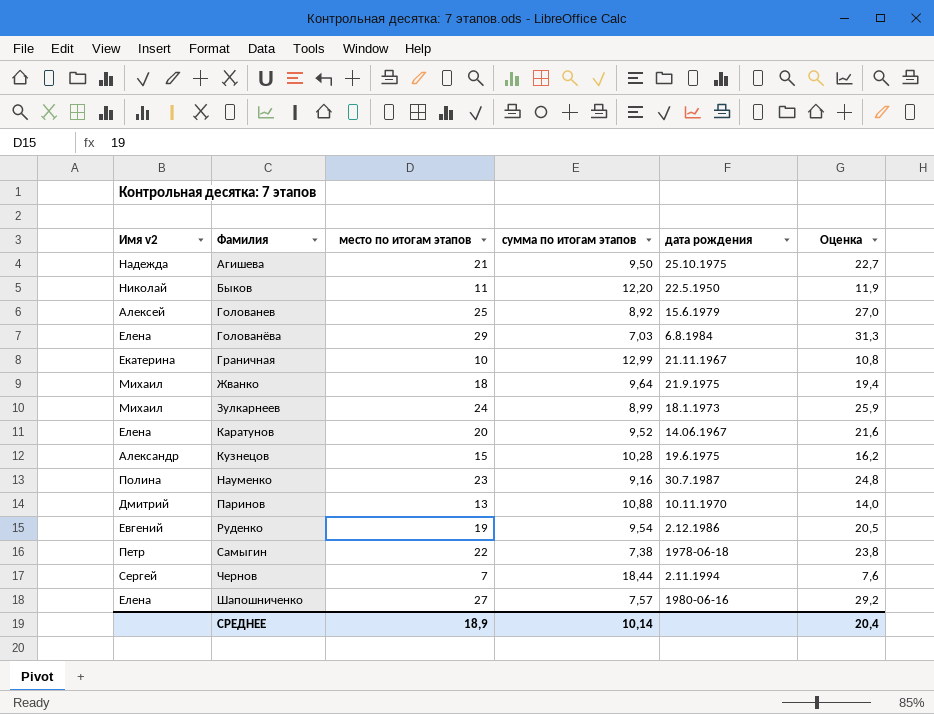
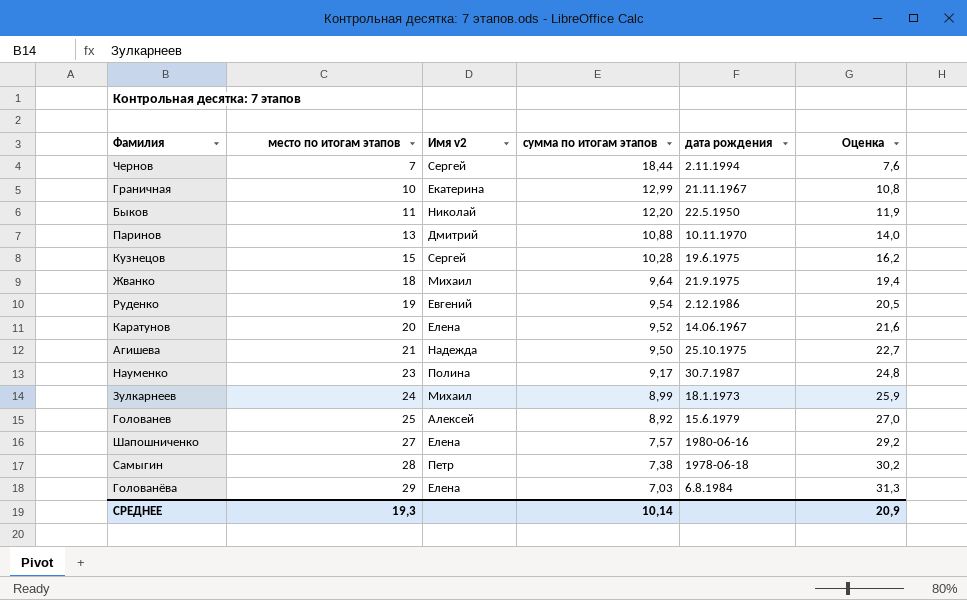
row order: Фамилия ascending -> место по итогам этапов ascending
column Имя v2 | position: 1 -> 3
Кузнецов | Имя v2: Александр -> Сергей
Науменко | сумма по итогам этапов: 9,16 -> 9,17
Самыгин | место по итогам этапов: 22 -> 28
Самыгин | Оценка: 23,8 -> 30,2
СРЕДНЕЕ | место по итогам этапов: 18,9 -> 19,3
СРЕДНЕЕ | Оценка: 20,4 -> 20,9

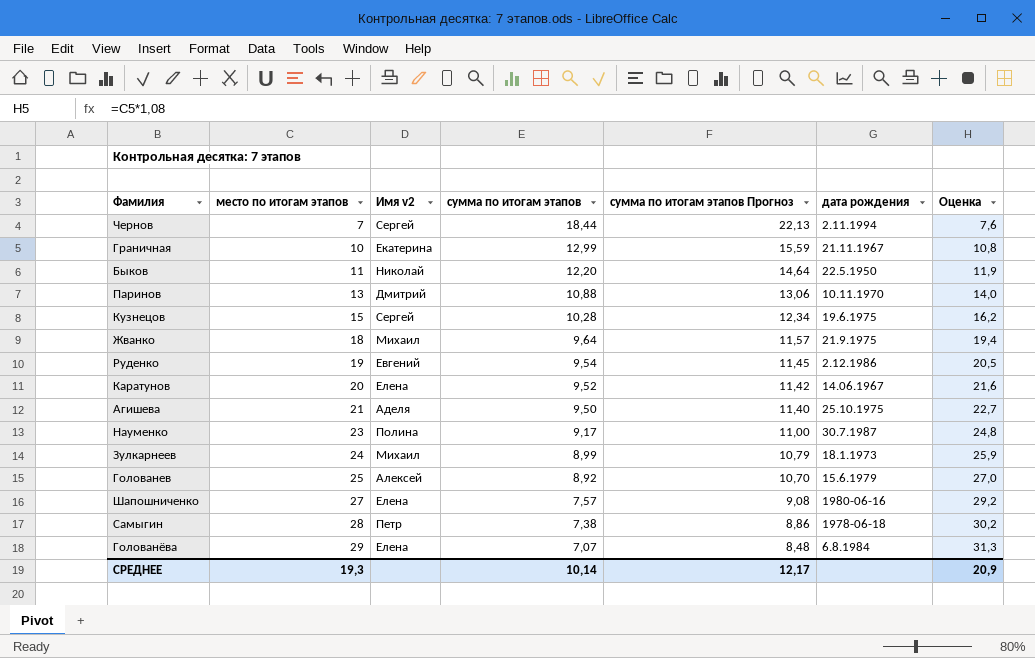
column сумма по итогам этапов Прогноз | formula: none -> [сумма по итогам этапов] * 1,2
Агишева | Имя v2: Надежда -> Аделя
Голованёва | сумма по итогам этапов: 7,03 -> 7,07

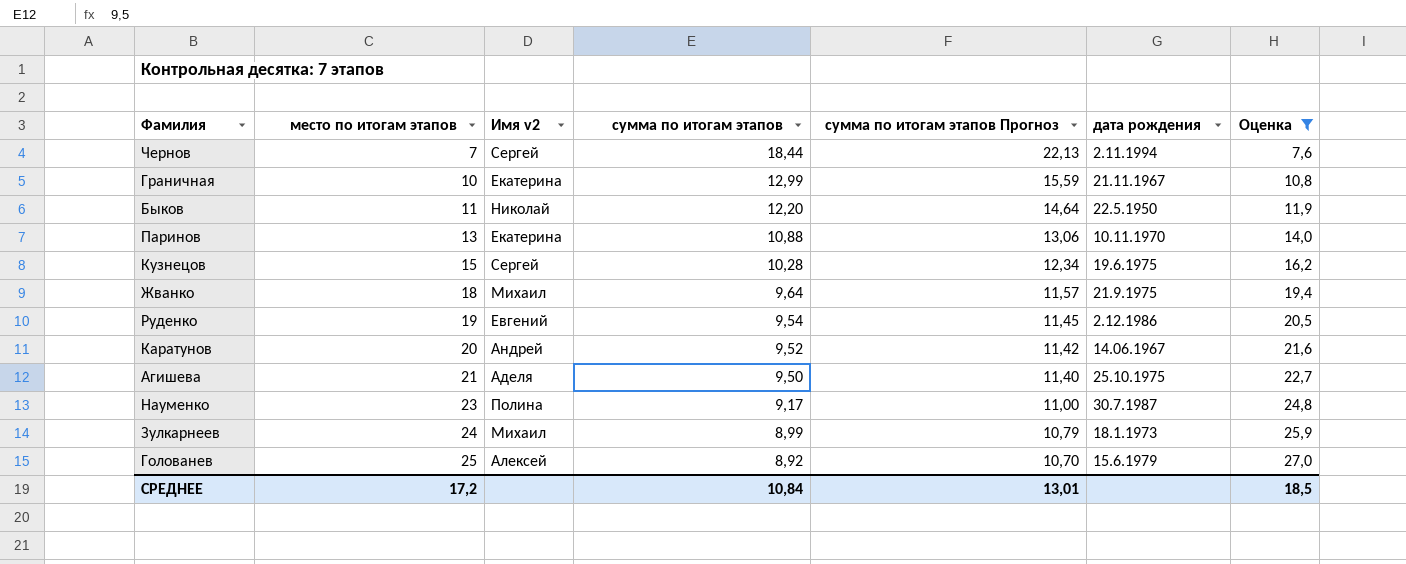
filter: none -> Оценка <= 27,0
Паринов | Имя v2: Дмитрий -> Екатерина
Каратунов | Имя v2: Елена -> Андрей
СРЕДНЕЕ | место по итогам этапов: 19,3 -> 17,2
СРЕДНЕЕ | сумма по итогам этапов: 10,14 -> 10,84
СРЕДНЕЕ | сумма по итогам этапов Прогноз: 12,17 -> 13,01
СРЕДНЕЕ | Оценка: 20,9 -> 18,5

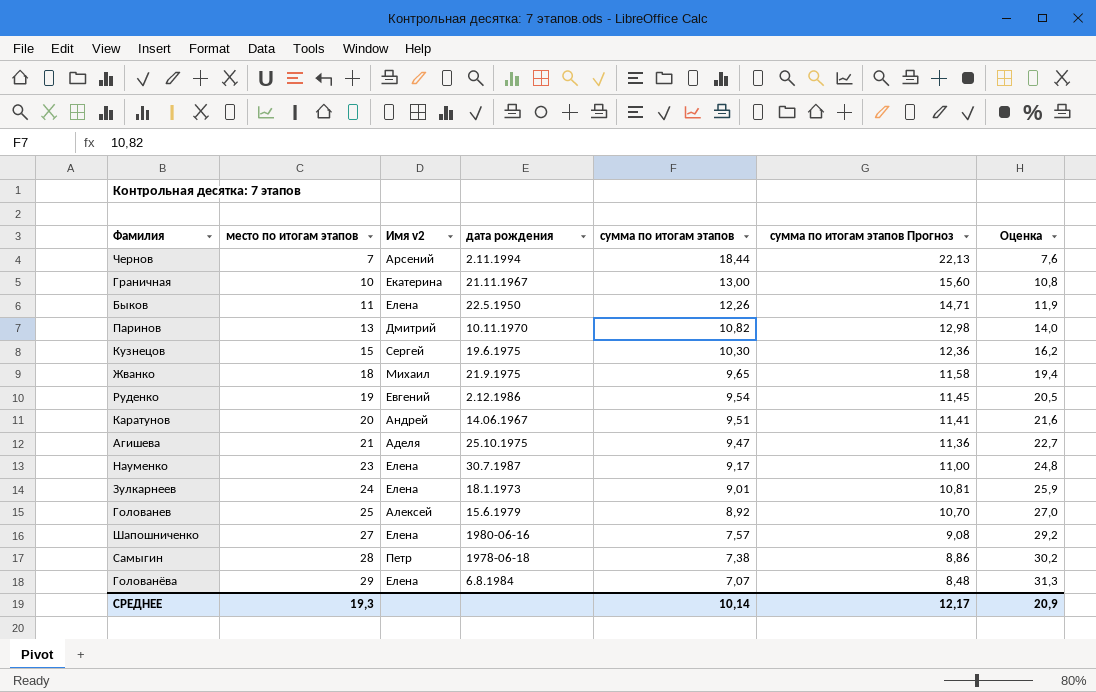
filter: Оценка <= 27,0 -> none
column дата рождения | position: 6 -> 4
Чернов | Имя v2: Сергей -> Арсений
Граничная | сумма по итогам этапов: 12,99 -> 13,00
Граничная | сумма по итогам этапов Прогноз: 15,59 -> 15,60
Быков | Имя v2: Николай -> Елена
Быков | сумма по итогам этапов: 12,20 -> 12,26
Быков | сумма по итогам этапов Прогноз: 14,64 -> 14,71
Паринов | Имя v2: Екатерина -> Дмитрий
Паринов | сумма по итогам этапов: 10,88 -> 10,82
Паринов | сумма по итогам этапов Прогноз: 13,06 -> 12,98
Кузнецов | сумма по итогам этапов: 10,28 -> 10,30
Кузнецов | сумма по итогам этапов Прогноз: 12,34 -> 12,36
Жванко | сумма по итогам этапов: 9,64 -> 9,65
Жванко | сумма по итогам этапов Прогноз: 11,57 -> 11,58
Каратунов | сумма по итогам этапов: 9,52 -> 9,51
Каратунов | сумма по итогам этапов Прогноз: 11,42 -> 11,41
Агишева | сумма по итогам этапов: 9,50 -> 9,47
Агишева | сумма по итогам этапов Прогноз: 11,40 -> 11,36
Науменко | Имя v2: Полина -> Елена
Зулкарнеев | Имя v2: Михаил -> Елена
Зулкарнеев | сумма по итогам этапов: 8,99 -> 9,01
Зулкарнеев | сумма по итогам этапов Прогноз: 10,79 -> 10,81
СРЕДНЕЕ | место по итогам этапов: 17,2 -> 19,3
СРЕДНЕЕ | сумма по итогам этапов: 10,84 -> 10,14
СРЕДНЕЕ | сумма по итогам этапов Прогноз: 13,01 -> 12,17
СРЕДНЕЕ | Оценка: 18,5 -> 20,9

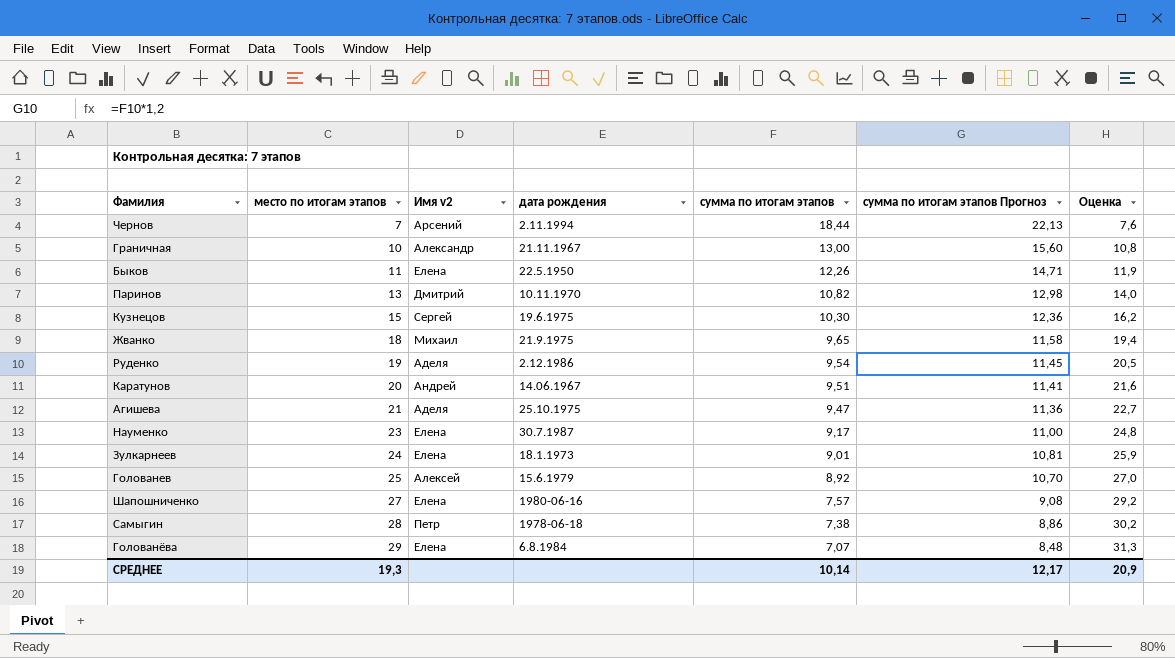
Граничная | Имя v2: Екатерина -> Александр
Руденко | Имя v2: Евгений -> Аделя

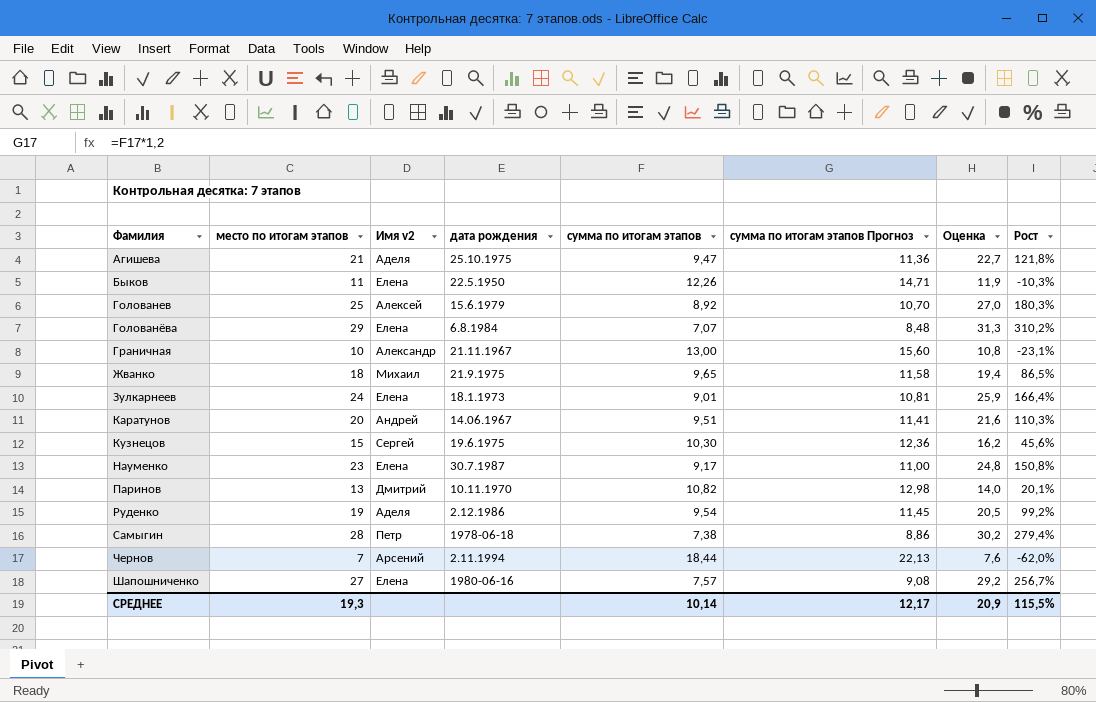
row order: место по итогам этапов ascending -> Фамилия ascending
column Рост | formula: none -> ([место по итогам этапов] - [сумма по итогам этапов]) / [сумма по итогам этапов]

